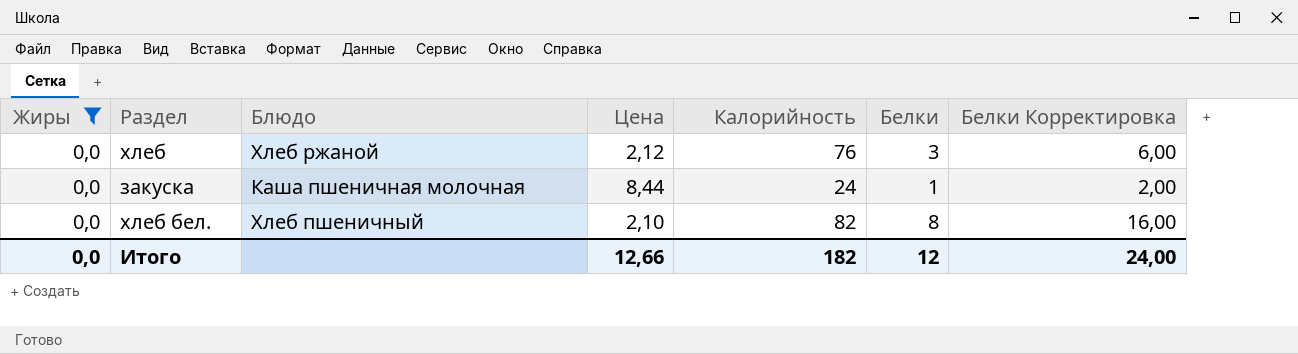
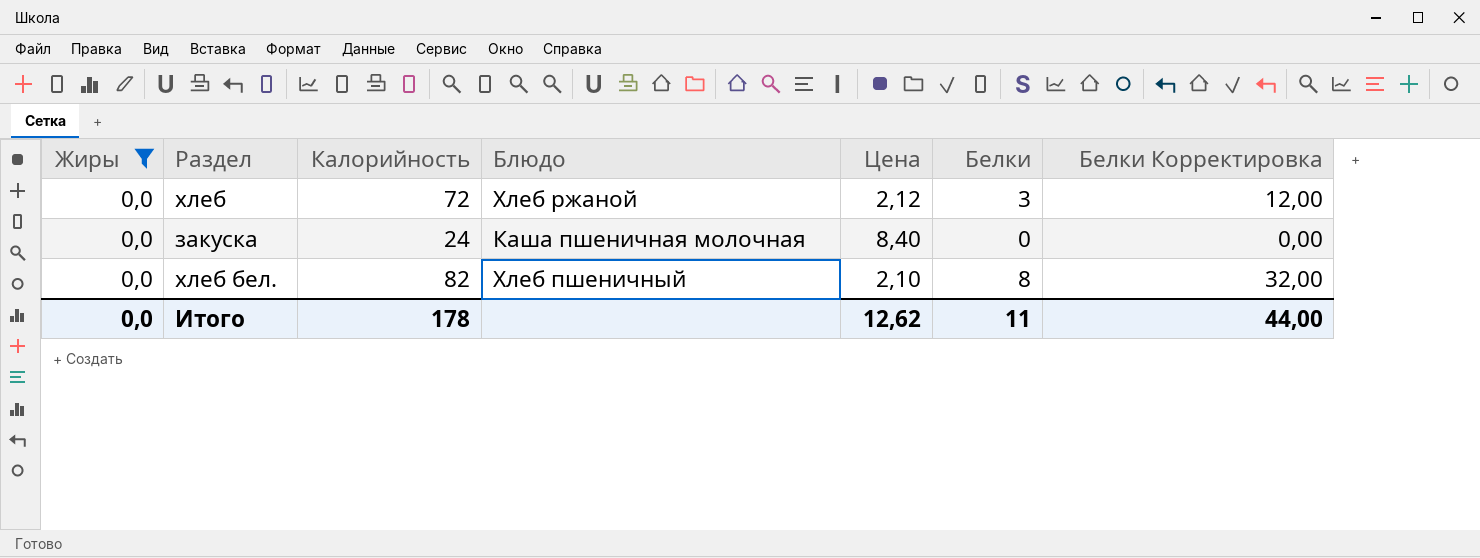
column Калорийность | position: 5 -> 3
column Белки Корректировка | formula: [Белки] * 2 -> [Белки] * 4
хлеб | Калорийность: 76 -> 72
закуска | Цена: 8,44 -> 8,40
закуска | Белки: 1 -> 0
Итого | Калорийность: 182 -> 178
Итого | Цена: 12,66 -> 12,62
Итого | Белки: 12 -> 11
Итого | Белки Корректировка: 24,00 -> 44,00

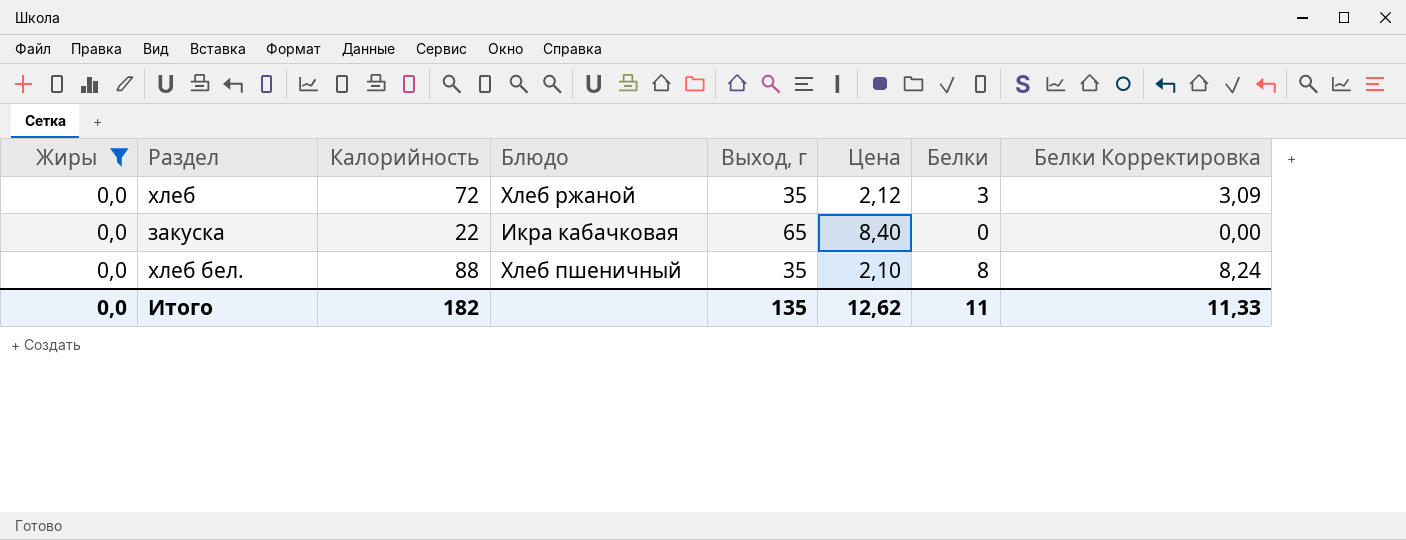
column Выход, г | position: none -> 5
column Белки Корректировка | formula: [Белки] * 4 -> [Белки] * 1,03
закуска | Калорийность: 24 -> 22
закуска | Блюдо: Каша пшеничная молочная -> Икра кабачковая
хлеб бел. | Калорийность: 82 -> 88
Итого | Калорийность: 178 -> 182
Итого | Белки Корректировка: 44,00 -> 11,33

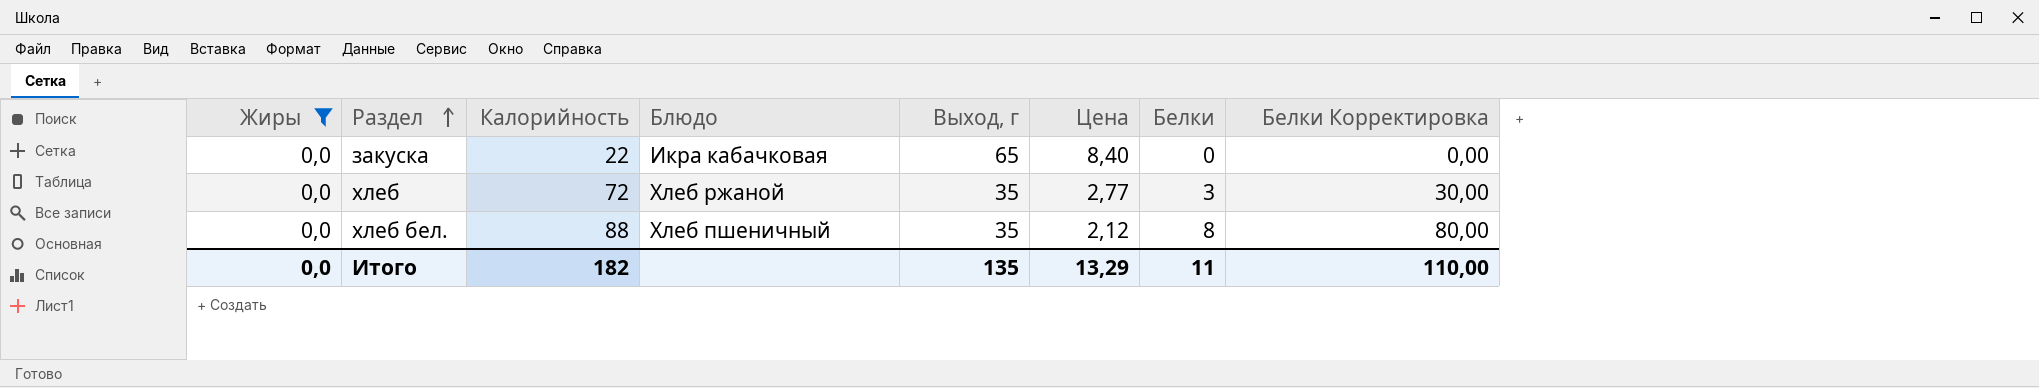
row order: none -> Раздел ascending
column Белки Корректировка | formula: [Белки] * 1,03 -> [Белки] * 10
хлеб | Цена: 2,12 -> 2,77
хлеб бел. | Цена: 2,10 -> 2,12
Итого | Цена: 12,62 -> 13,29
Итого | Белки Корректировка: 11,33 -> 110,00

